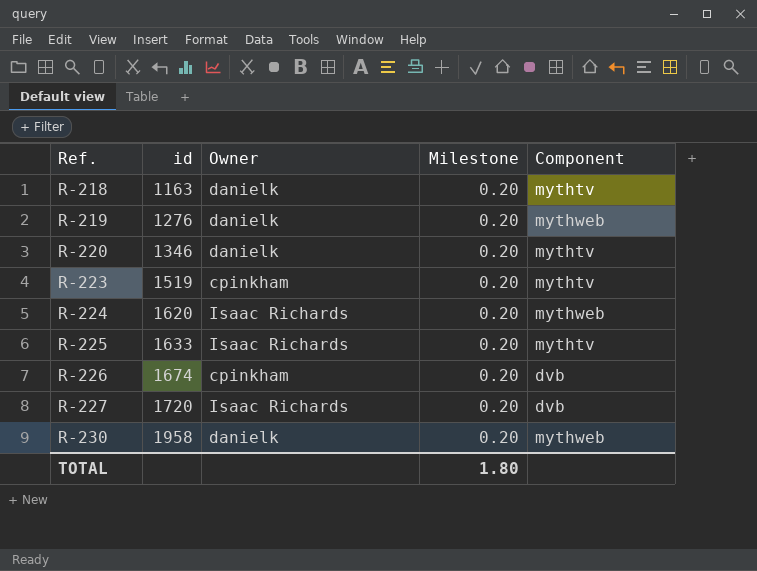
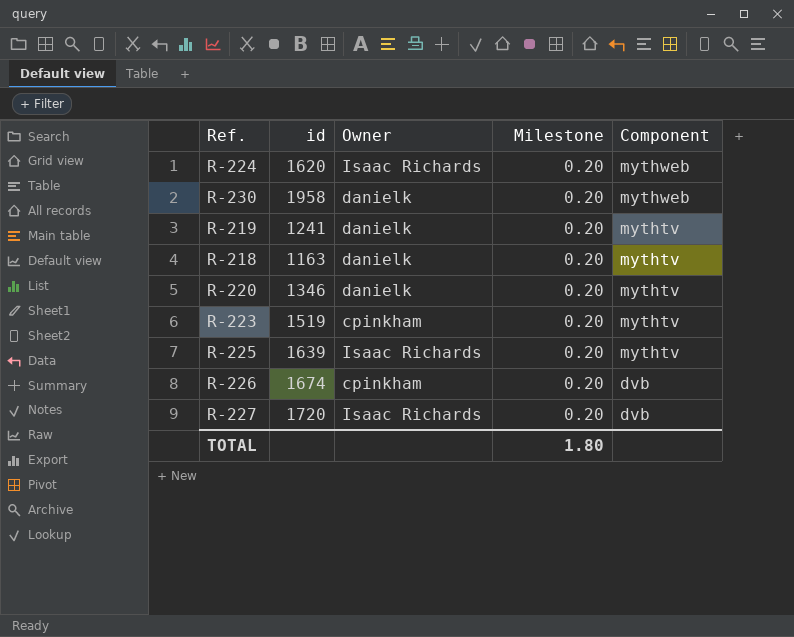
row order: Ref. ascending -> Component descending
R-219 | id: 1276 -> 1241
R-219 | Component: mythweb -> mythtv
R-225 | id: 1633 -> 1639

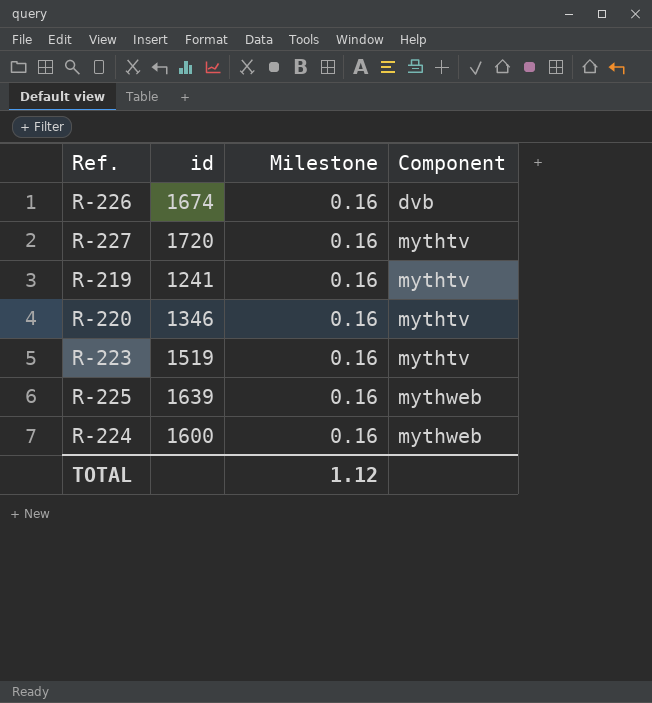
row order: Component descending -> Component ascending
column Owner | position: 3 -> none
row R-230: 1958 | danielk | 0.20 | mythweb -> none
row R-218: 1163 | danielk | 0.20 | mythtv -> none
R-226 | Milestone: 0.20 -> 0.16
R-227 | Milestone: 0.20 -> 0.16
R-227 | Component: dvb -> mythtv
R-219 | Milestone: 0.20 -> 0.16
R-220 | Milestone: 0.20 -> 0.16
R-223 | Milestone: 0.20 -> 0.16
R-225 | Milestone: 0.20 -> 0.16
R-225 | Component: mythtv -> mythweb
R-224 | id: 1620 -> 1600
R-224 | Milestone: 0.20 -> 0.16
TOTAL | Milestone: 1.80 -> 1.12

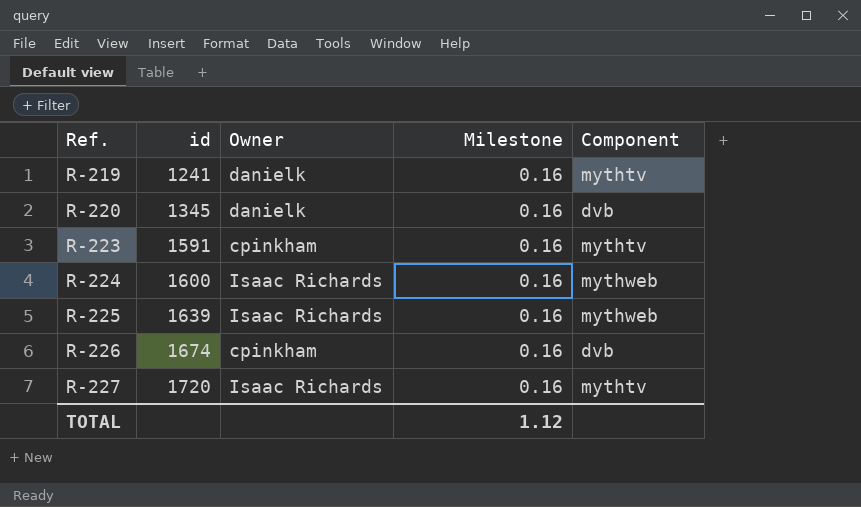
row order: Component ascending -> Ref. ascending
column Owner | position: none -> 3
R-220 | id: 1346 -> 1345
R-220 | Component: mythtv -> dvb
R-223 | id: 1519 -> 1591

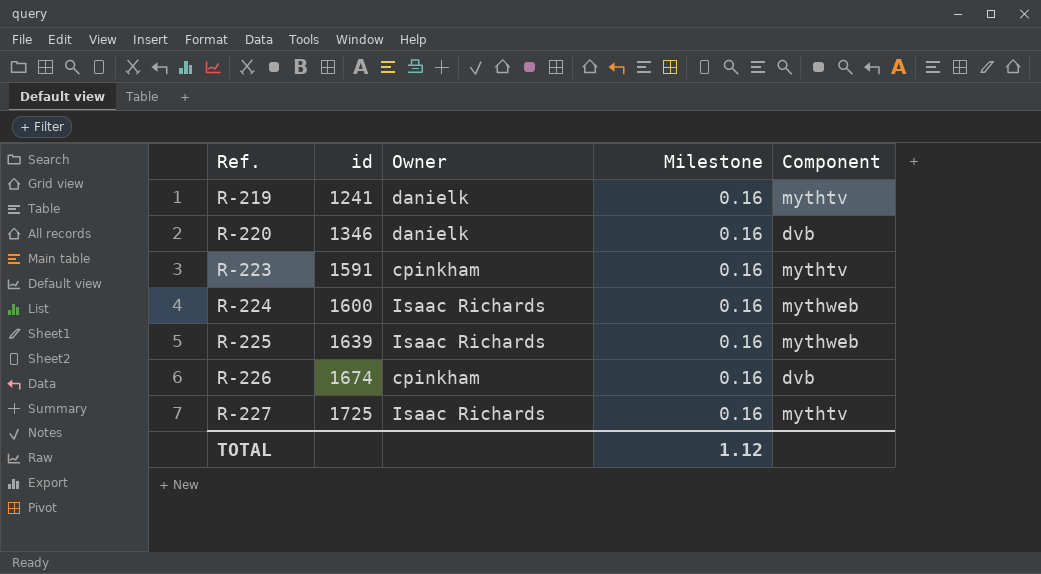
R-220 | id: 1345 -> 1346
R-227 | id: 1720 -> 1725

